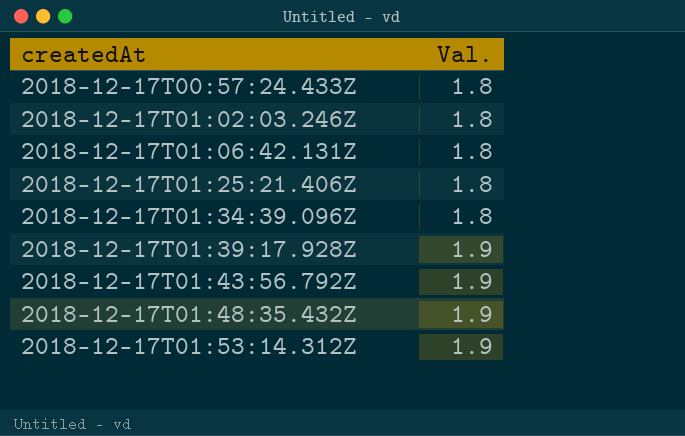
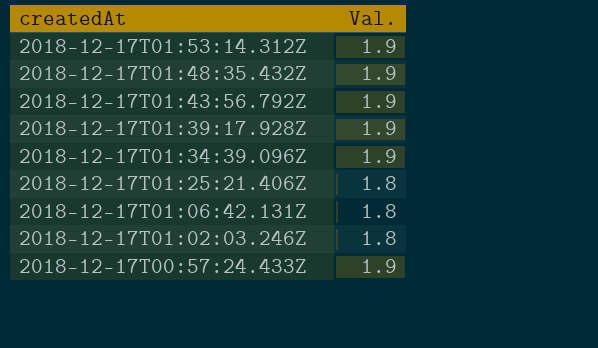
row order: createdAt ascending -> createdAt descending
2018-12-17T01:34:39.096Z | Val.: 1.8 -> 1.9
2018-12-17T00:57:24.433Z | Val.: 1.8 -> 1.9

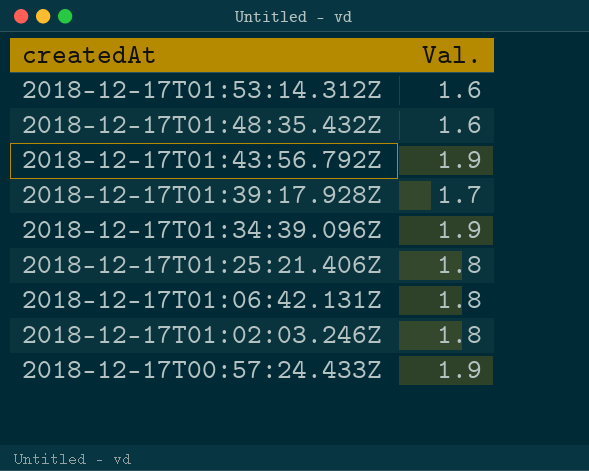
2018-12-17T01:53:14.312Z | Val.: 1.9 -> 1.6
2018-12-17T01:48:35.432Z | Val.: 1.9 -> 1.6
2018-12-17T01:39:17.928Z | Val.: 1.9 -> 1.7

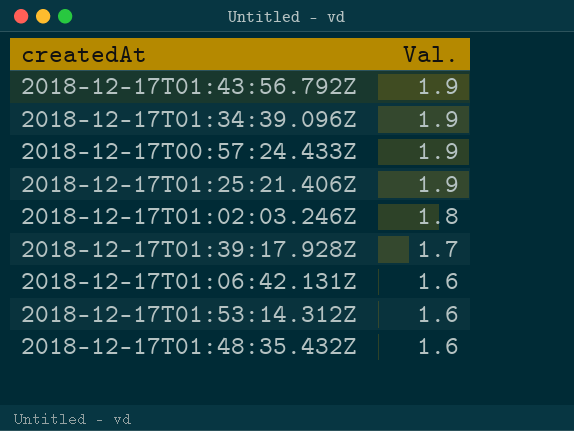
row order: createdAt descending -> Val. descending
2018-12-17T01:25:21.406Z | Val.: 1.8 -> 1.9
2018-12-17T01:06:42.131Z | Val.: 1.8 -> 1.6

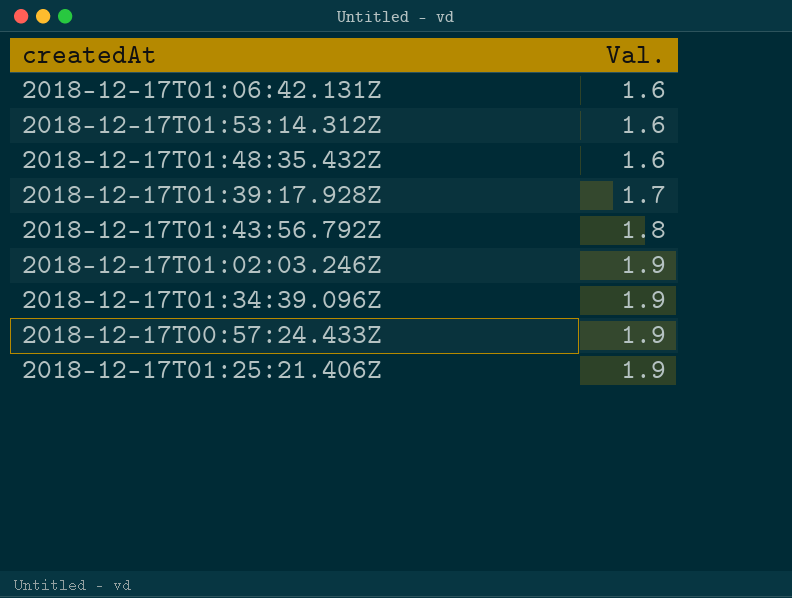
row order: Val. descending -> Val. ascending
2018-12-17T01:43:56.792Z | Val.: 1.9 -> 1.8
2018-12-17T01:02:03.246Z | Val.: 1.8 -> 1.9

